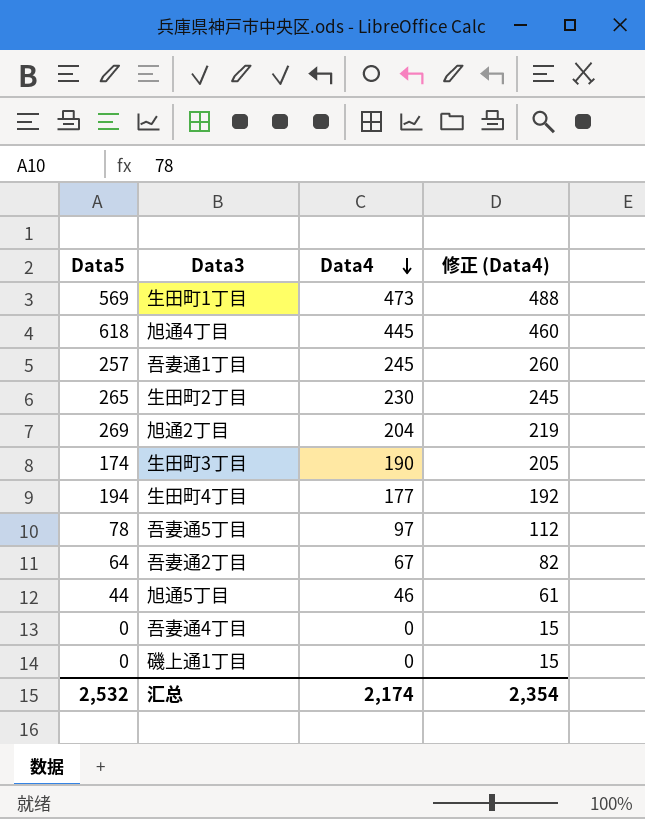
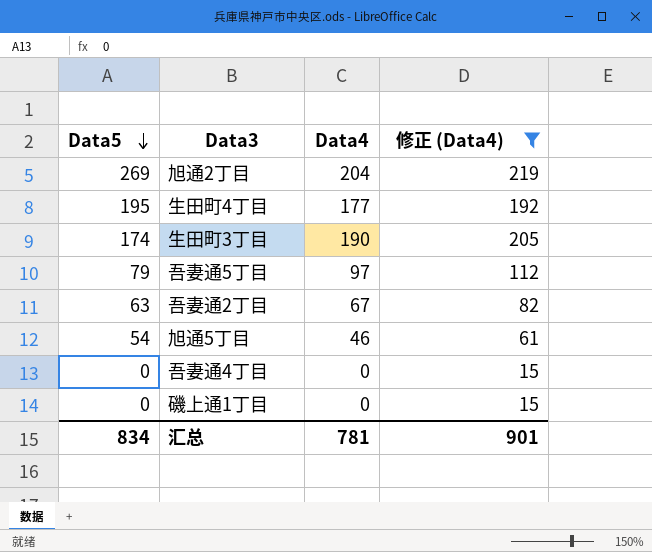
filter: none -> 修正 (Data4) <= 219
row order: Data4 descending -> Data5 descending
生田町4丁目 | Data5: 194 -> 195
吾妻通5丁目 | Data5: 78 -> 79
吾妻通2丁目 | Data5: 64 -> 63
旭通5丁目 | Data5: 44 -> 54
汇总 | Data5: 2,532 -> 834
汇总 | Data4: 2,174 -> 781
汇总 | 修正 (Data4): 2,354 -> 901

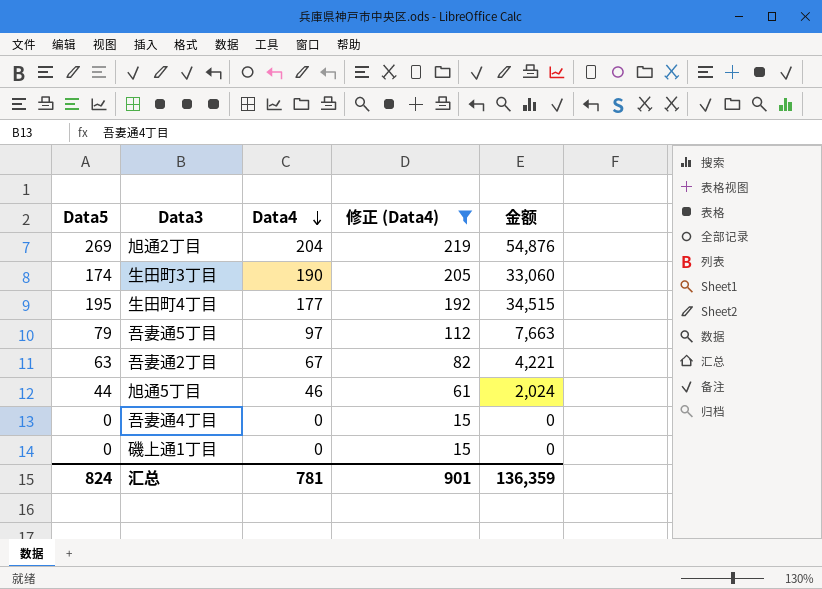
row order: Data5 descending -> Data4 descending
column 金额 | formula: none -> [Data5] * [Data4]
旭通5丁目 | Data5: 54 -> 44
汇总 | Data5: 834 -> 824

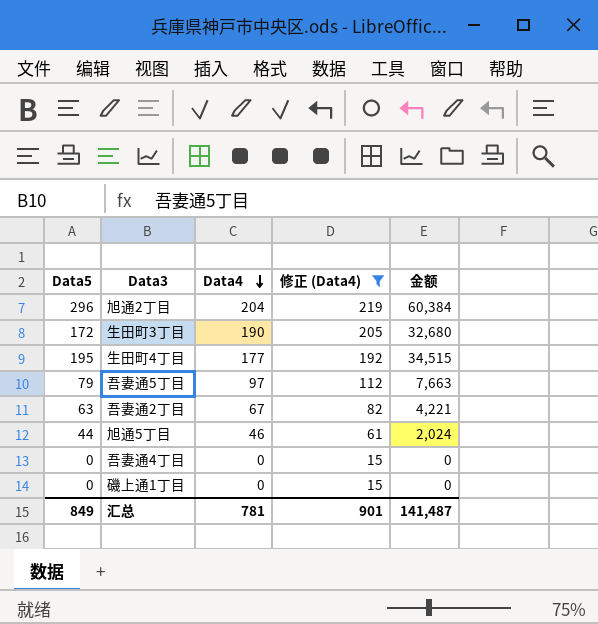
旭通2丁目 | Data5: 269 -> 296
旭通2丁目 | 金额: 54,876 -> 60,384
生田町3丁目 | Data5: 174 -> 172
生田町3丁目 | 金额: 33,060 -> 32,680
汇总 | Data5: 824 -> 849
汇总 | 金额: 136,359 -> 141,487

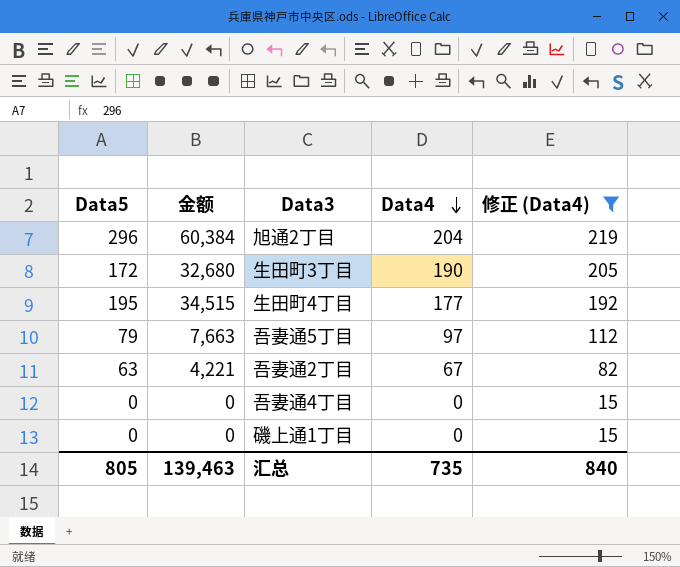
column 金额 | position: 5 -> 2
row 旭通5丁目: 44 | 46 | 61 | 2,024 -> none
汇总 | Data5: 849 -> 805
汇总 | 金额: 141,487 -> 139,463
汇总 | Data4: 781 -> 735
汇总 | 修正 (Data4): 901 -> 840

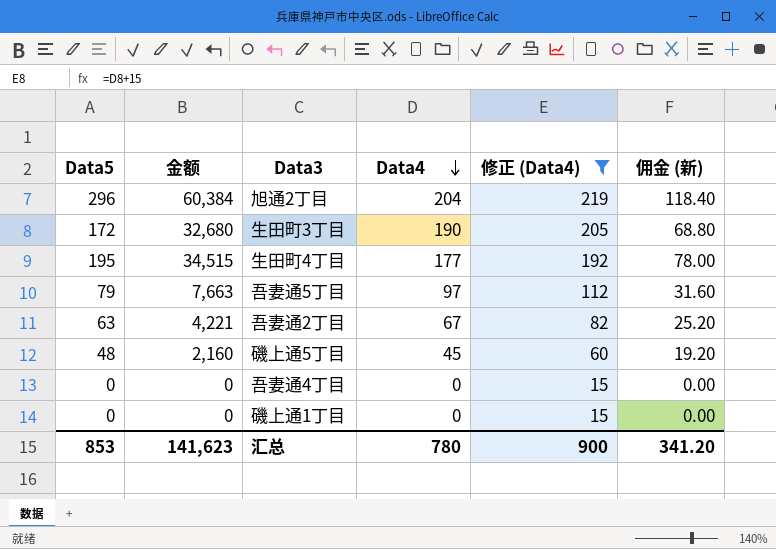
column 佣金 (新) | formula: none -> [Data5] * 0.4
row 磯上通5丁目: none -> 48 | 2,160 | 45 | 60 | 19.20
汇总 | Data5: 805 -> 853
汇总 | 金额: 139,463 -> 141,623
汇总 | Data4: 735 -> 780
汇总 | 修正 (Data4): 840 -> 900

